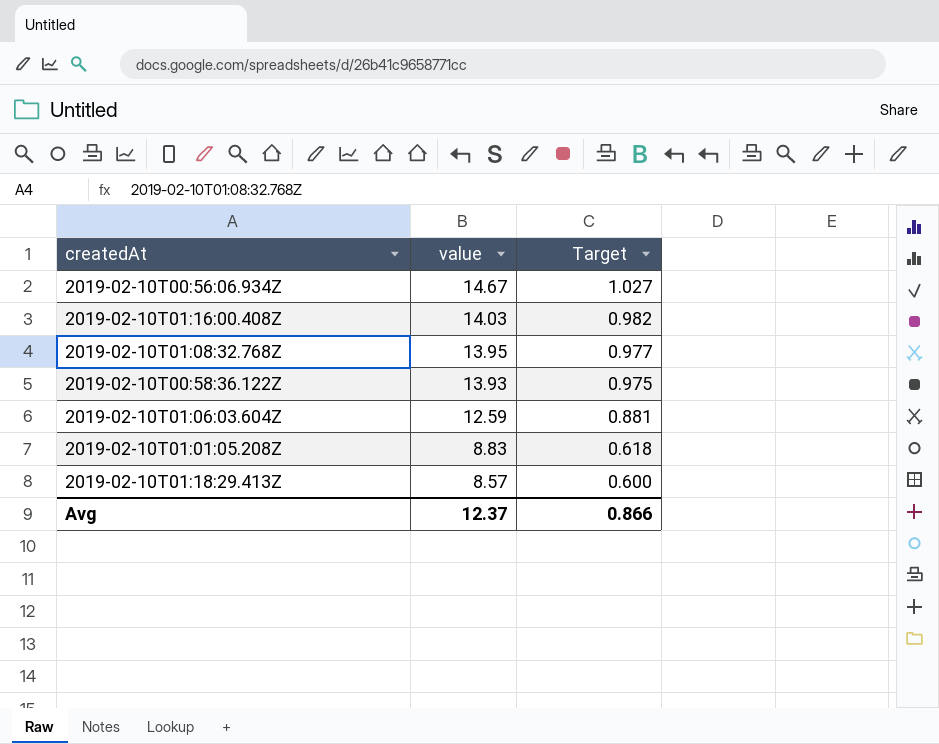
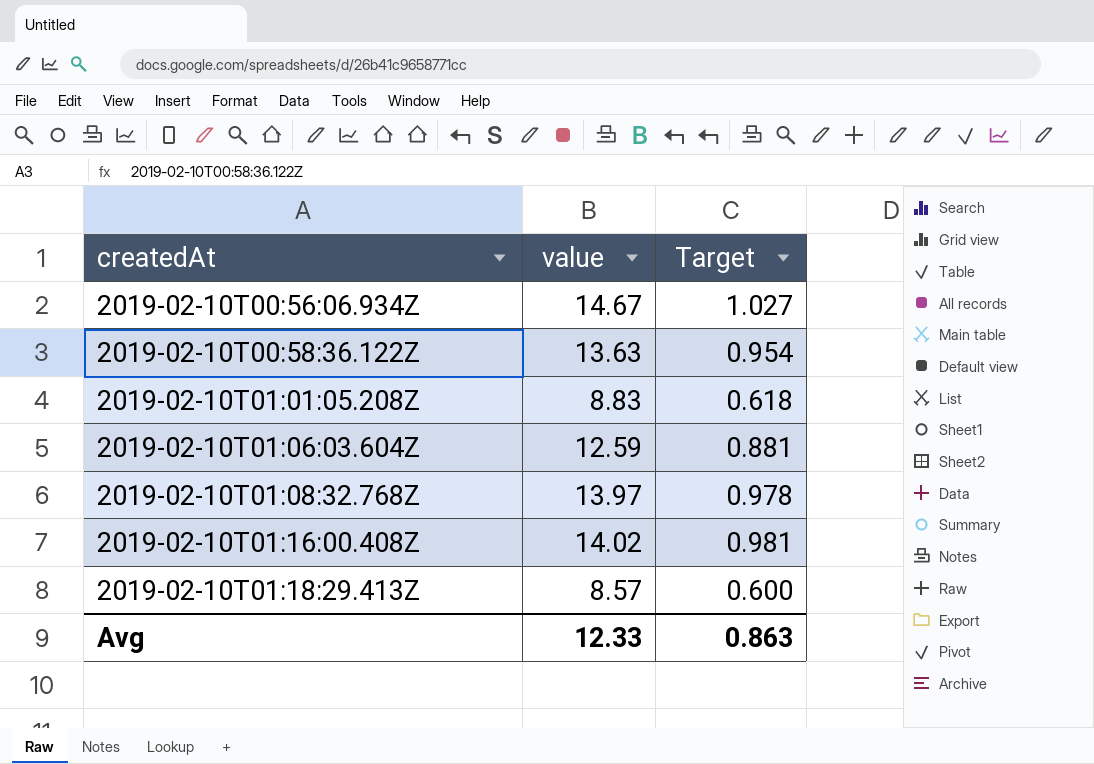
row order: value descending -> createdAt ascending
2019-02-10T00:58:36.122Z | value: 13.93 -> 13.63
2019-02-10T00:58:36.122Z | Target: 0.975 -> 0.954
2019-02-10T01:08:32.768Z | value: 13.95 -> 13.97
2019-02-10T01:08:32.768Z | Target: 0.977 -> 0.978
2019-02-10T01:16:00.408Z | value: 14.03 -> 14.02
2019-02-10T01:16:00.408Z | Target: 0.982 -> 0.981
Avg | value: 12.37 -> 12.33
Avg | Target: 0.866 -> 0.863

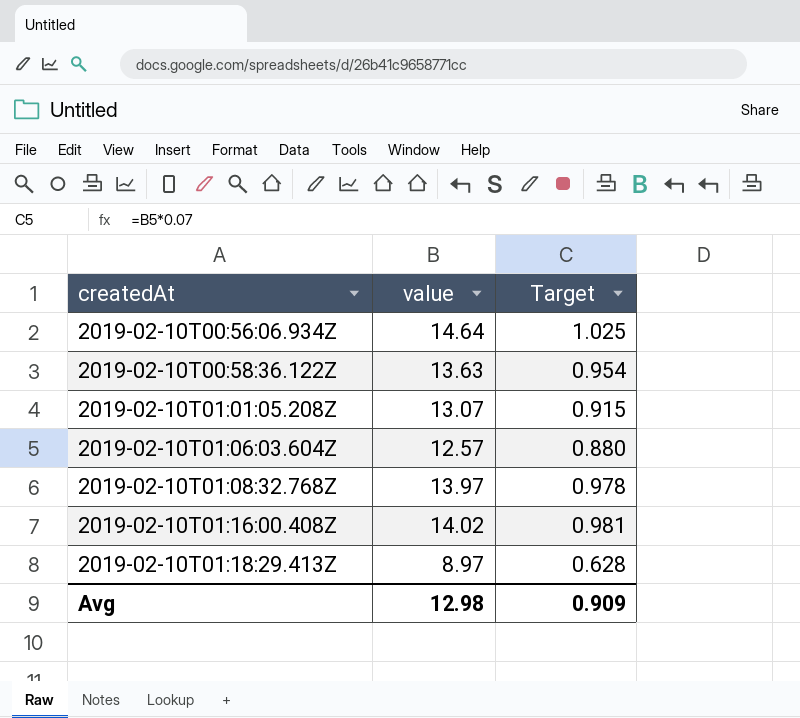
2019-02-10T00:56:06.934Z | value: 14.67 -> 14.64
2019-02-10T00:56:06.934Z | Target: 1.027 -> 1.025
2019-02-10T01:01:05.208Z | value: 8.83 -> 13.07
2019-02-10T01:01:05.208Z | Target: 0.618 -> 0.915
2019-02-10T01:06:03.604Z | value: 12.59 -> 12.57
2019-02-10T01:06:03.604Z | Target: 0.881 -> 0.880
2019-02-10T01:18:29.413Z | value: 8.57 -> 8.97
2019-02-10T01:18:29.413Z | Target: 0.600 -> 0.628
Avg | value: 12.33 -> 12.98
Avg | Target: 0.863 -> 0.909

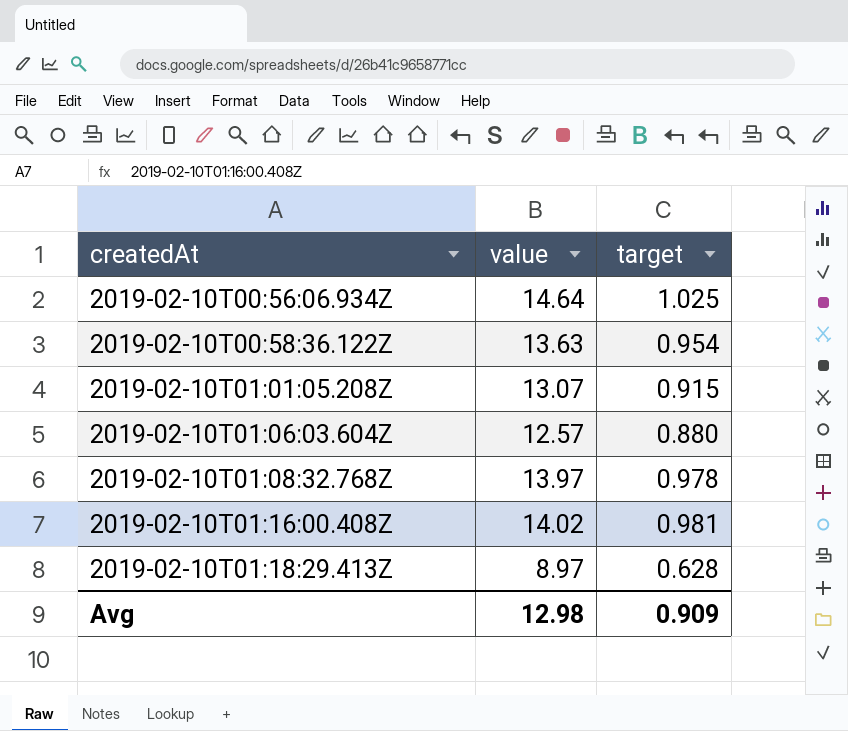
column name: Target -> target

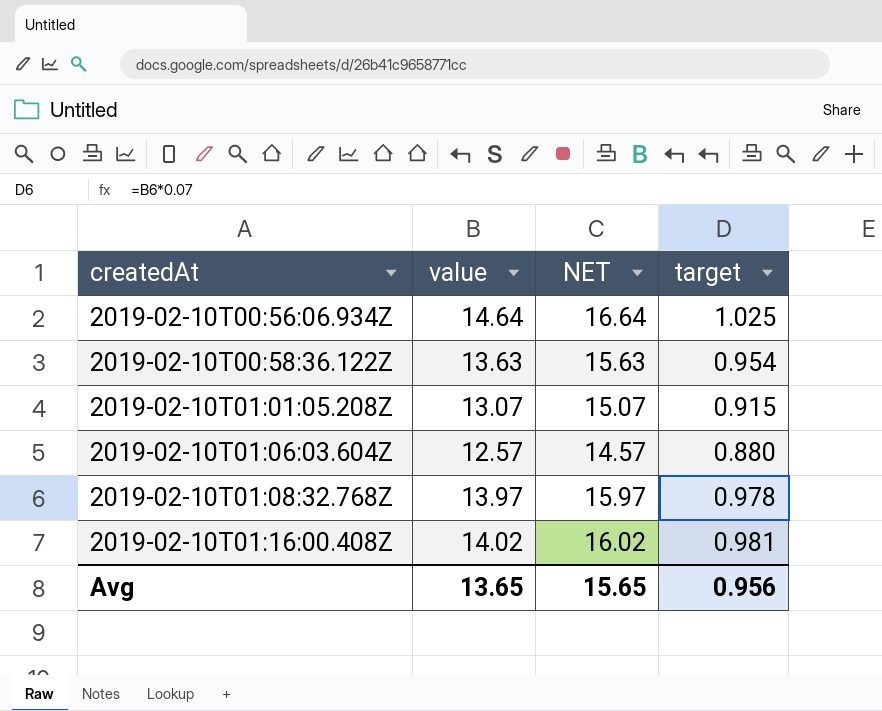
column NET | formula: none -> [value] + 2
row 2019-02-10T01:18:29.413Z: 8.97 | 0.628 -> none
Avg | value: 12.98 -> 13.65
Avg | target: 0.909 -> 0.956

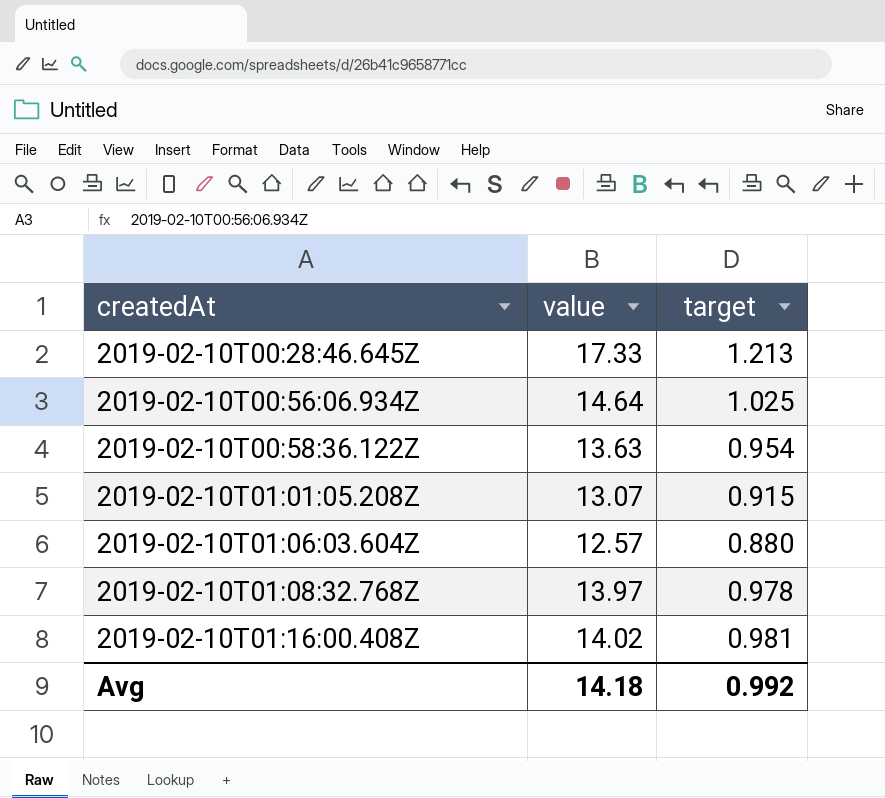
column NET | formula: [value] + 2 -> none
row 2019-02-10T00:28:46.645Z: none -> 17.33 | 1.213
Avg | value: 13.65 -> 14.18
Avg | target: 0.956 -> 0.992

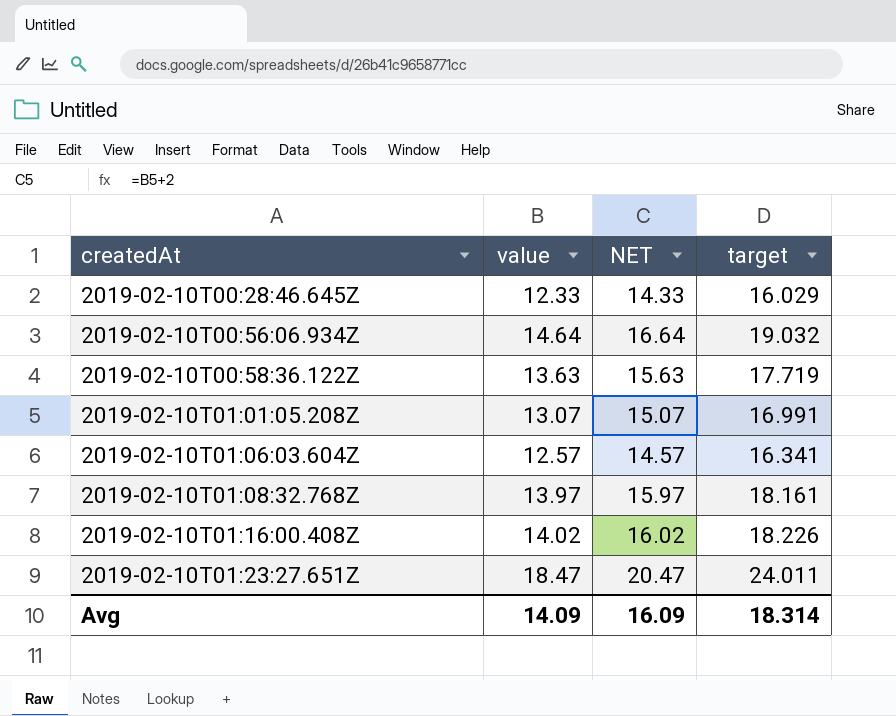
column NET | formula: none -> [value] + 2
column target | formula: [value] * 0.07 -> [value] * 1.3
2019-02-10T00:28:46.645Z | value: 17.33 -> 12.33
row 2019-02-10T01:23:27.651Z: none -> 18.47 | 20.47 | 24.011
Avg | value: 14.18 -> 14.09
Avg | target: 0.992 -> 18.314

